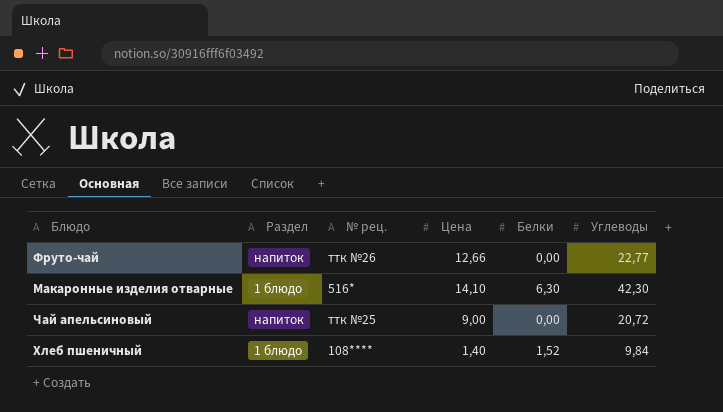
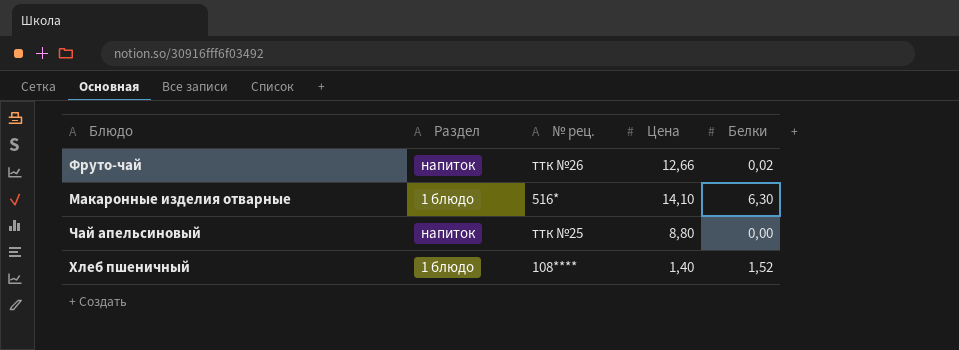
column Углеводы | position: 6 -> none
Фруто-чай | Белки: 0,00 -> 0,02
Чай апельсиновый | Цена: 9,00 -> 8,80

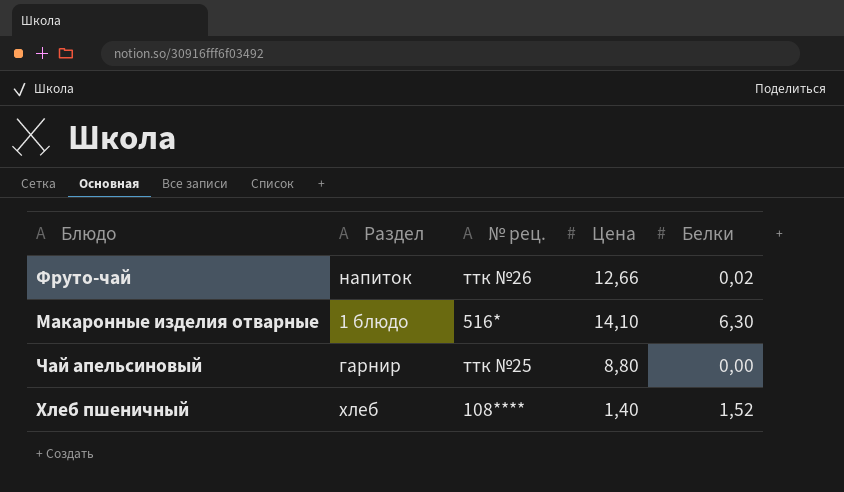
Чай апельсиновый | Раздел: напиток -> гарнир
Хлеб пшеничный | Раздел: 1 блюдо -> хлеб

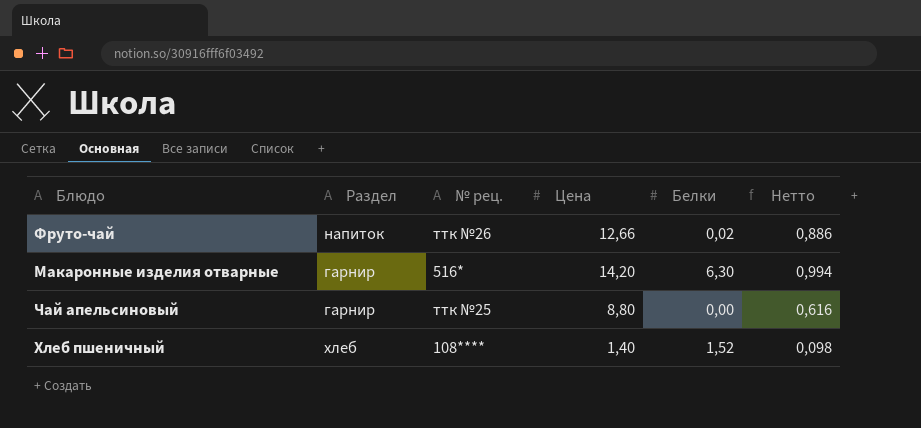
column Нетто | formula: none -> [Цена] * 0,07
Макаронные изделия отварные | Раздел: 1 блюдо -> гарнир
Макаронные изделия отварные | Цена: 14,10 -> 14,20

